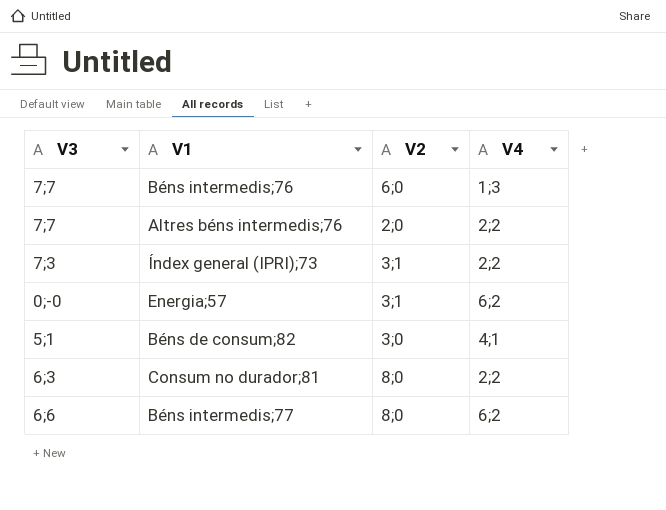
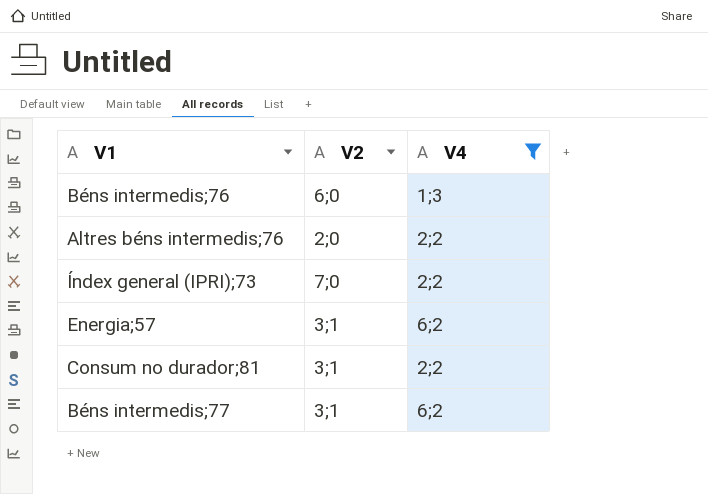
filter: none -> V4 != 4;1
column V3 | position: 1 -> none
Índex general (IPRI);73 | V2: 3;1 -> 7;0
Consum no durador;81 | V2: 8;0 -> 3;1
Béns intermedis;77 | V2: 8;0 -> 3;1

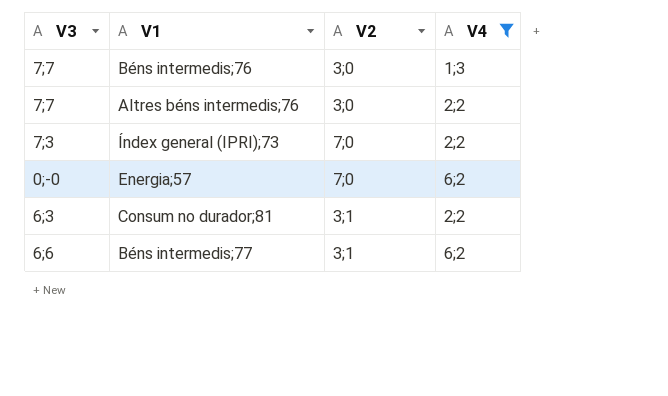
column V3 | position: none -> 1
Béns intermedis;76 | V2: 6;0 -> 3;0
Altres béns intermedis;76 | V2: 2;0 -> 3;0
Energia;57 | V2: 3;1 -> 7;0

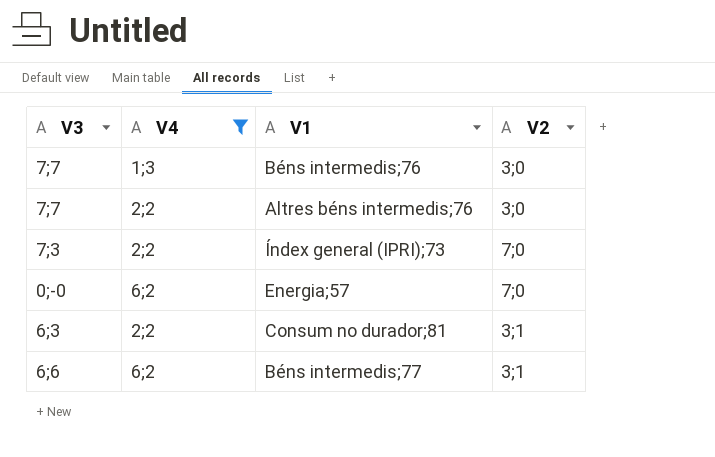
column V4 | position: 4 -> 2

